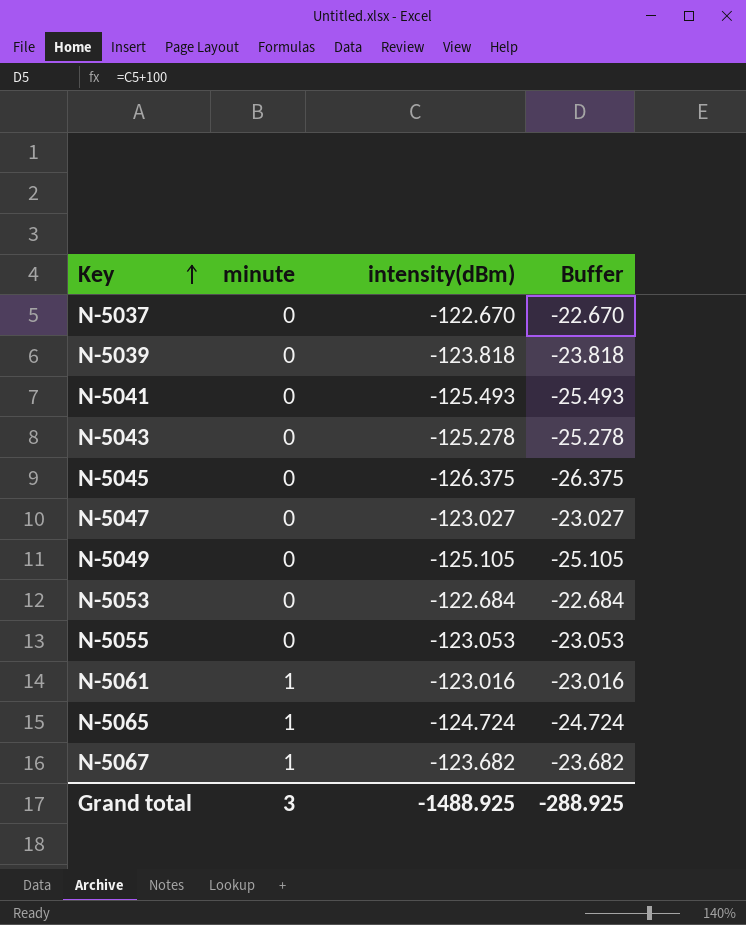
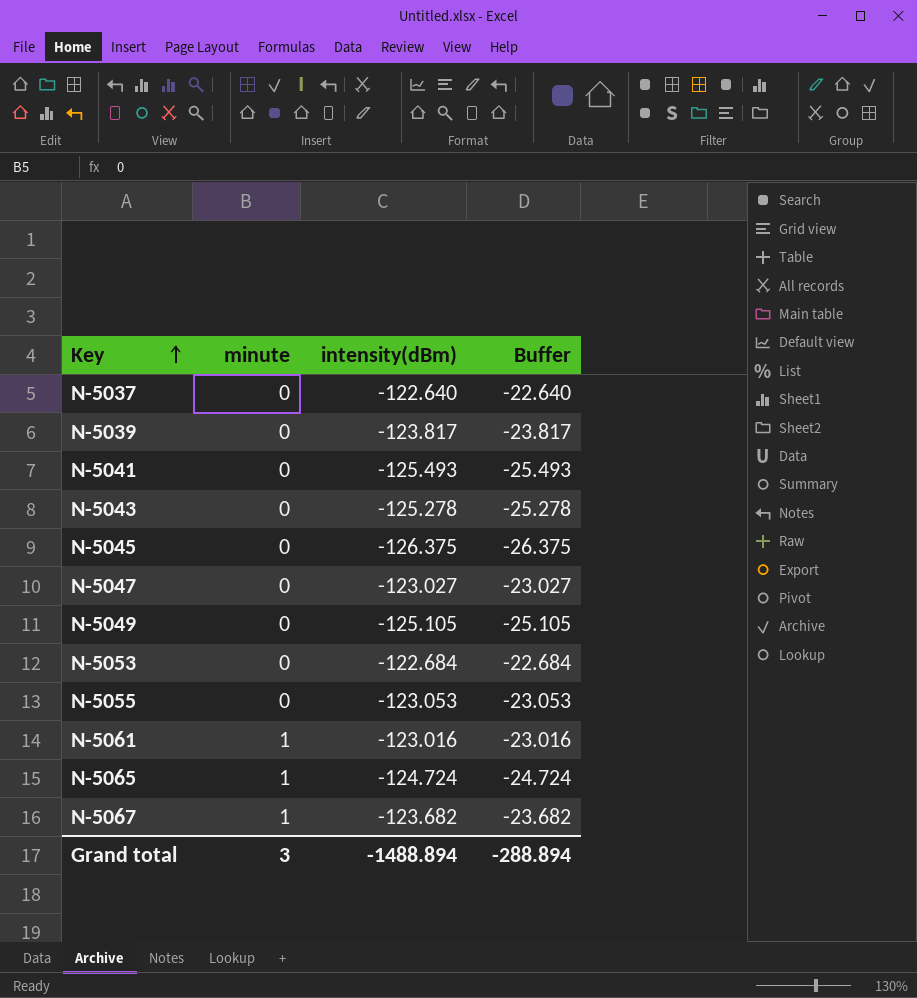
N-5037 | intensity(dBm): -122.670 -> -122.640
N-5037 | Buffer: -22.670 -> -22.640
N-5039 | intensity(dBm): -123.818 -> -123.817
N-5039 | Buffer: -23.818 -> -23.817
Grand total | intensity(dBm): -1488.925 -> -1488.894
Grand total | Buffer: -288.925 -> -288.894

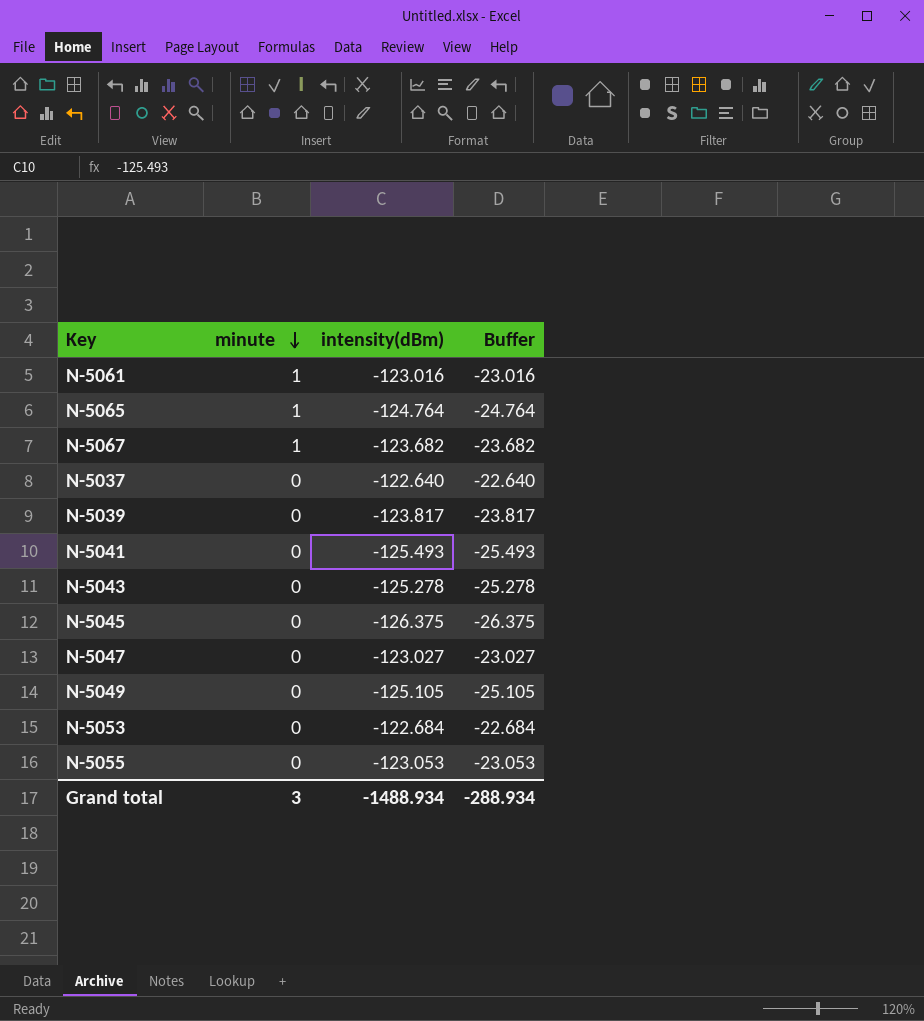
row order: Key ascending -> minute descending
N-5065 | intensity(dBm): -124.724 -> -124.764
N-5065 | Buffer: -24.724 -> -24.764
Grand total | intensity(dBm): -1488.894 -> -1488.934
Grand total | Buffer: -288.894 -> -288.934

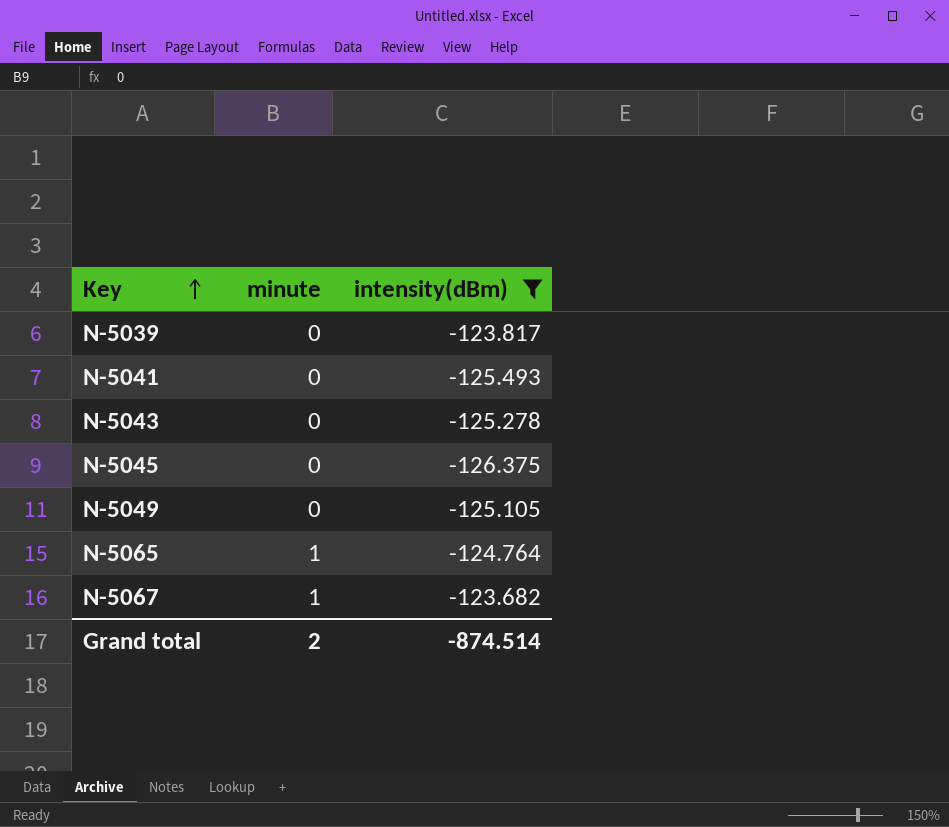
filter: none -> intensity(dBm) <= -123.682
row order: minute descending -> Key ascending
column Buffer | formula: [intensity(dBm)] + 100 -> none
Grand total | minute: 3 -> 2
Grand total | intensity(dBm): -1488.934 -> -874.514

